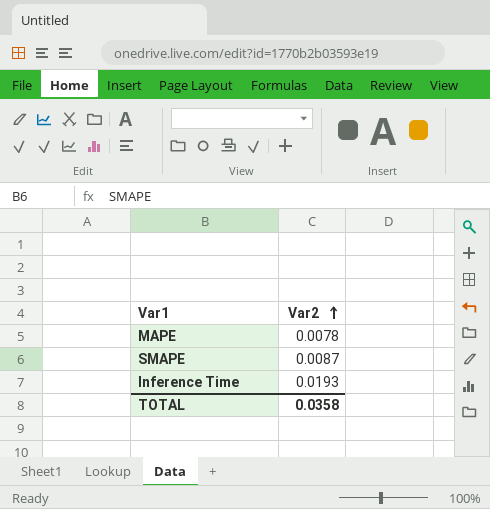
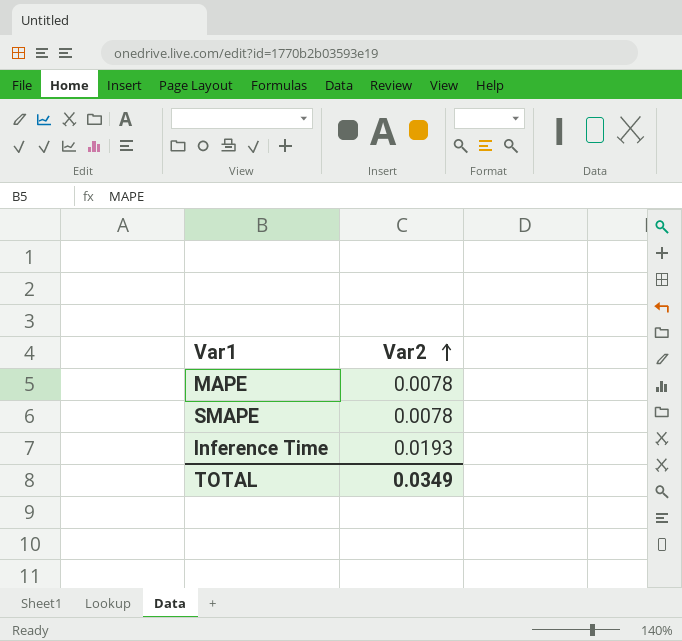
SMAPE | Var2: 0.0087 -> 0.0078
TOTAL | Var2: 0.0358 -> 0.0349

